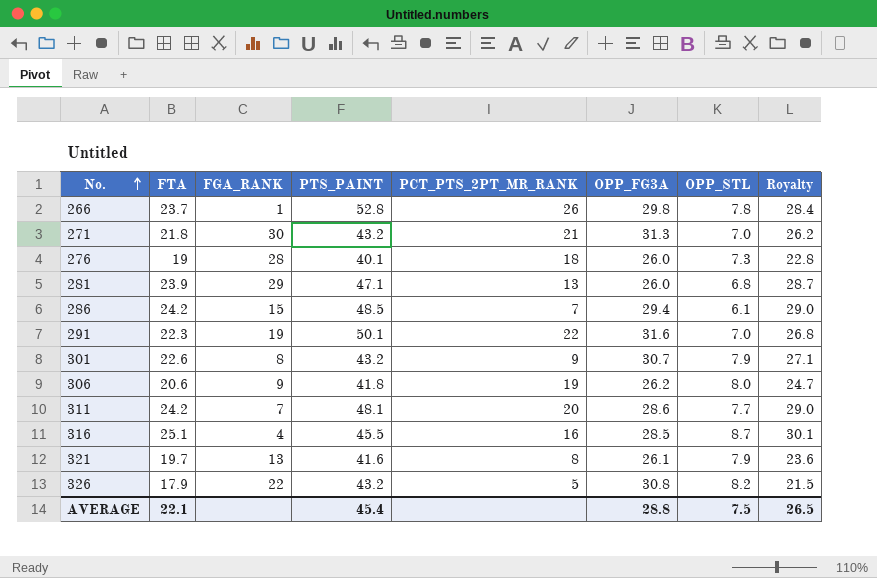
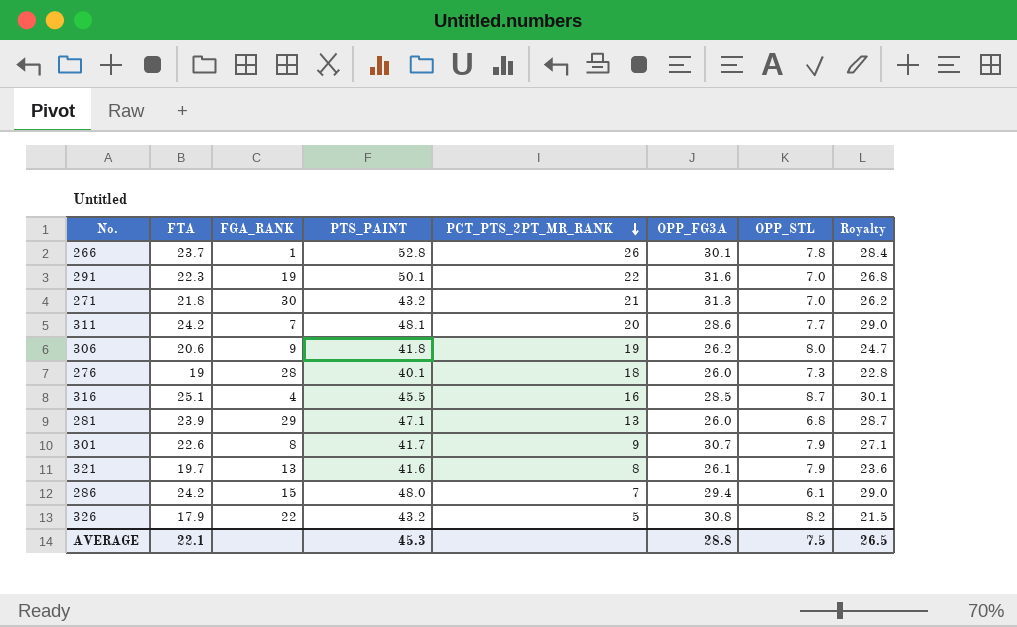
row order: No. ascending -> PCT_PTS_2PT_MR_RANK descending
266 | OPP_FG3A: 29.8 -> 30.1
301 | PTS_PAINT: 43.2 -> 41.7
286 | PTS_PAINT: 48.5 -> 48.0
AVERAGE | PTS_PAINT: 45.4 -> 45.3

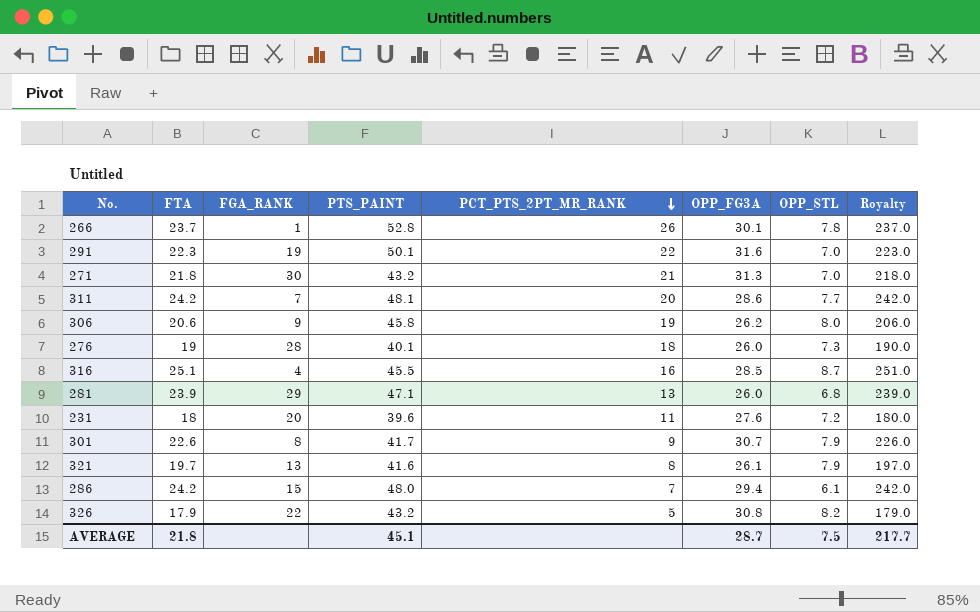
column Royalty | formula: [FTA] * 1.2 -> [FTA] * 10
306 | PTS_PAINT: 41.8 -> 45.8
row 231: none -> 18 | 20 | 39.6 | 11 | 27.6 | 7.2 | 180.0
AVERAGE | FTA: 22.1 -> 21.8
AVERAGE | PTS_PAINT: 45.3 -> 45.1
AVERAGE | OPP_FG3A: 28.8 -> 28.7
AVERAGE | Royalty: 26.5 -> 217.7

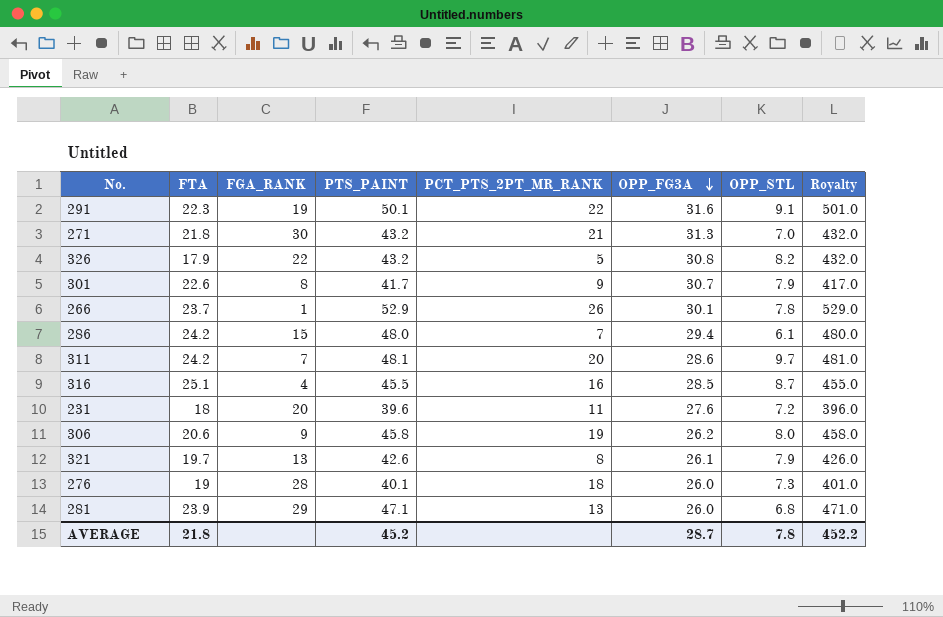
row order: PCT_PTS_2PT_MR_RANK descending -> OPP_FG3A descending
column Royalty | formula: [FTA] * 10 -> [PTS_PAINT] * 10
291 | OPP_STL: 7.0 -> 9.1
266 | PTS_PAINT: 52.8 -> 52.9
311 | OPP_STL: 7.7 -> 9.7
321 | PTS_PAINT: 41.6 -> 42.6
AVERAGE | PTS_PAINT: 45.1 -> 45.2
AVERAGE | OPP_STL: 7.5 -> 7.8
AVERAGE | Royalty: 217.7 -> 452.2

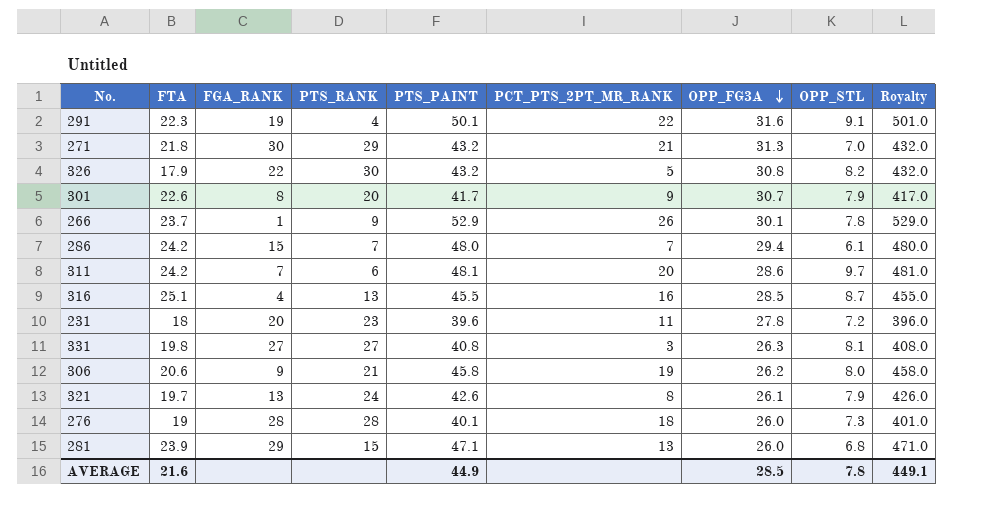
column PTS_RANK | position: none -> 4
231 | OPP_FG3A: 27.6 -> 27.8
row 331: none -> 19.8 | 27 | 27 | 40.8 | 3 | 26.3 | 8.1 | 408.0
AVERAGE | FTA: 21.8 -> 21.6
AVERAGE | PTS_PAINT: 45.2 -> 44.9
AVERAGE | OPP_FG3A: 28.7 -> 28.5
AVERAGE | Royalty: 452.2 -> 449.1

